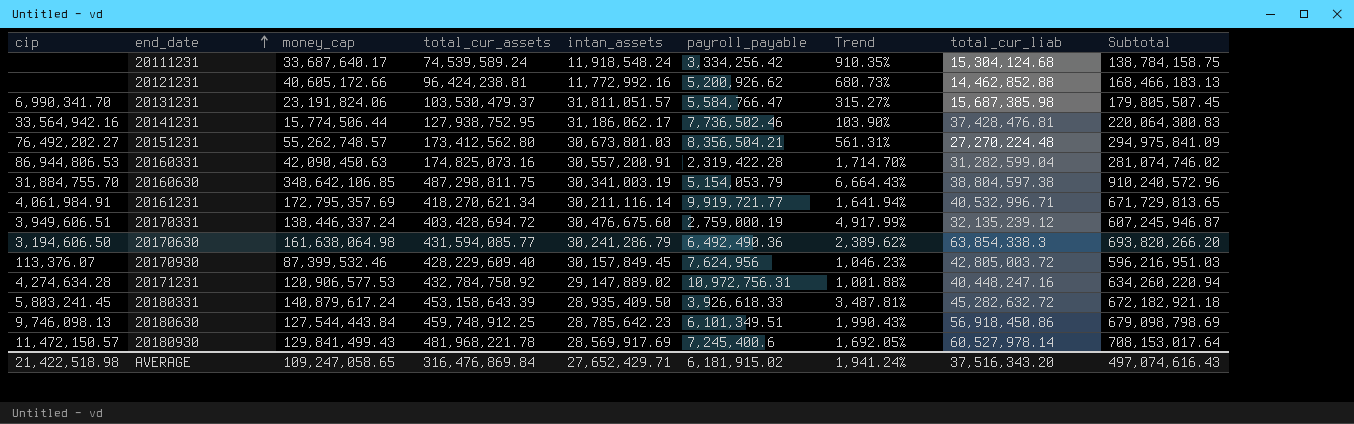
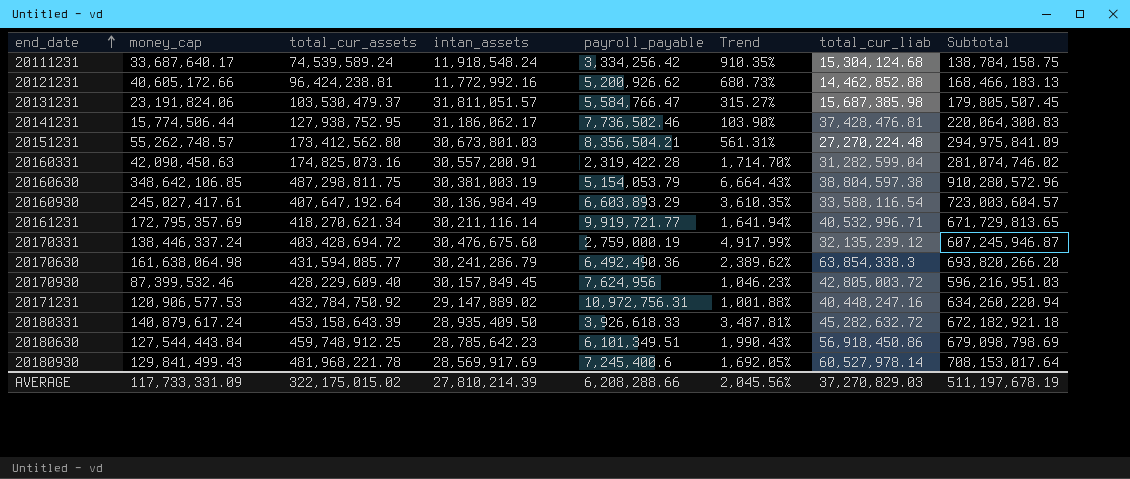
column cip | position: 1 -> none
20160630 | intan_assets: 30,341,003.19 -> 30,381,003.19
20160630 | Subtotal: 910,240,572.96 -> 910,280,572.96
row 20160930: none -> 245,027,417.61 | 407,647,192.64 | 30,136,984.49 | 6,603,893.29 | 3,610.35% | 33,588,116.54 | 723,003,604.57
AVERAGE | money_cap: 109,247,058.65 -> 117,733,331.09
AVERAGE | total_cur_assets: 316,476,869.84 -> 322,175,015.02
AVERAGE | intan_assets: 27,652,429.71 -> 27,810,214.39
AVERAGE | payroll_payable: 6,181,915.02 -> 6,208,288.66
AVERAGE | Trend: 1,941.24% -> 2,045.56%
AVERAGE | total_cur_liab: 37,516,343.20 -> 37,270,829.03
AVERAGE | Subtotal: 497,074,616.43 -> 511,197,678.19

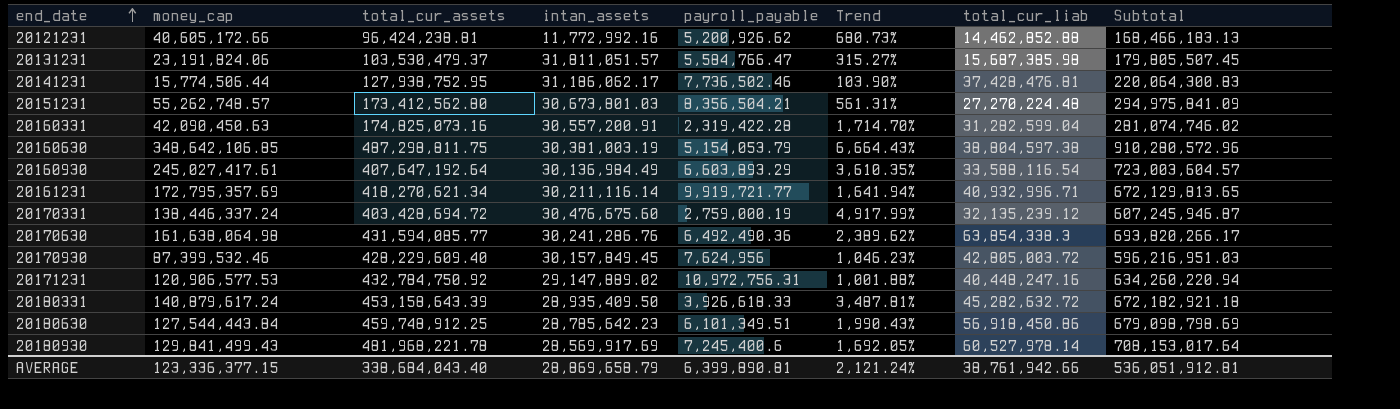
row 20111231: 33,687,640.17 | 74,539,589.24 | 11,918,548.24 | 3,334,256.42 | 910.35% | 15,304,124.68 | 138,784,158.75 -> none
20161231 | total_cur_liab: 40,532,996.71 -> 40,932,996.71
20161231 | Subtotal: 671,729,813.65 -> 672,129,813.65
20170630 | intan_assets: 30,241,286.79 -> 30,241,286.76
20170630 | Subtotal: 693,820,266.20 -> 693,820,266.17
AVERAGE | money_cap: 117,733,331.09 -> 123,336,377.15
AVERAGE | total_cur_assets: 322,175,015.02 -> 338,684,043.40
AVERAGE | intan_assets: 27,810,214.39 -> 28,869,658.79
AVERAGE | payroll_payable: 6,208,288.66 -> 6,399,890.81
AVERAGE | Trend: 2,045.56% -> 2,121.24%
AVERAGE | total_cur_liab: 37,270,829.03 -> 38,761,942.66
AVERAGE | Subtotal: 511,197,678.19 -> 536,051,912.81

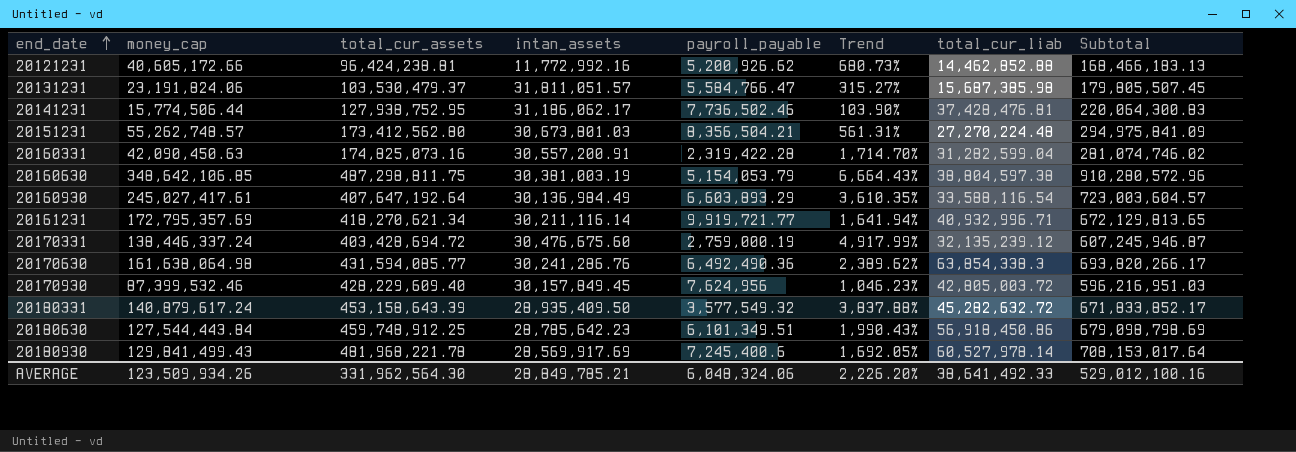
row 20171231: 120,906,577.53 | 432,784,750.92 | 29,147,889.02 | 10,972,756.31 | 1,001.88% | 40,448,247.16 | 634,260,220.94 -> none
20180331 | payroll_payable: 3,926,618.33 -> 3,577,549.32
20180331 | Trend: 3,487.81% -> 3,837.88%
20180331 | Subtotal: 672,182,921.18 -> 671,833,852.17
AVERAGE | money_cap: 123,336,377.15 -> 123,509,934.26
AVERAGE | total_cur_assets: 338,684,043.40 -> 331,962,564.30
AVERAGE | intan_assets: 28,869,658.79 -> 28,849,785.21
AVERAGE | payroll_payable: 6,399,890.81 -> 6,048,324.06
AVERAGE | Trend: 2,121.24% -> 2,226.20%
AVERAGE | total_cur_liab: 38,761,942.66 -> 38,641,492.33
AVERAGE | Subtotal: 536,051,912.81 -> 529,012,100.16

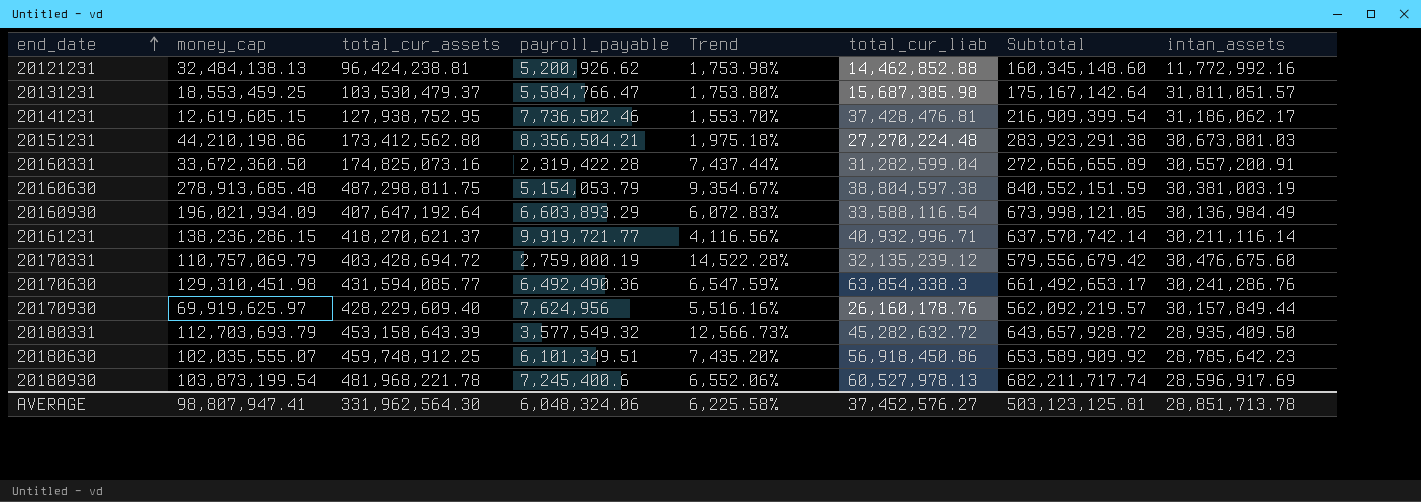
column Trend | formula: ([money_cap] - [payroll_payable]) / [payroll_payable] -> ([total_cur_assets] - [payroll_payable]) / [payroll_payable]
column intan_assets | position: 4 -> 8
20121231 | money_cap: 40,605,172.66 -> 32,484,138.13
20121231 | Subtotal: 168,466,183.13 -> 160,345,148.60
20131231 | money_cap: 23,191,824.06 -> 18,553,459.25
20131231 | Subtotal: 179,805,507.45 -> 175,167,142.64
20141231 | money_cap: 15,774,506.44 -> 12,619,605.15
20141231 | Subtotal: 220,064,300.83 -> 216,909,399.54
20151231 | money_cap: 55,262,748.57 -> 44,210,198.86
20151231 | Subtotal: 294,975,841.09 -> 283,923,291.38
20160331 | money_cap: 42,090,450.63 -> 33,672,360.50
20160331 | Subtotal: 281,074,746.02 -> 272,656,655.89
20160630 | money_cap: 348,642,106.85 -> 278,913,685.48
20160630 | Subtotal: 910,280,572.96 -> 840,552,151.59
20160930 | money_cap: 245,027,417.61 -> 196,021,934.09
20160930 | Subtotal: 723,003,604.57 -> 673,998,121.05
20161231 | money_cap: 172,795,357.69 -> 138,236,286.15
20161231 | total_cur_assets: 418,270,621.34 -> 418,270,621.37
20161231 | Subtotal: 672,129,813.65 -> 637,570,742.14
20170331 | money_cap: 138,446,337.24 -> 110,757,069.79
20170331 | Subtotal: 607,245,946.87 -> 579,556,679.42
20170630 | money_cap: 161,638,064.98 -> 129,310,451.98
20170630 | Subtotal: 693,820,266.17 -> 661,492,653.17
20170930 | money_cap: 87,399,532.46 -> 69,919,625.97
20170930 | total_cur_liab: 42,805,003.72 -> 26,160,178.76
20170930 | Subtotal: 596,216,951.03 -> 562,092,219.57
20170930 | intan_assets: 30,157,849.45 -> 30,157,849.44
20180331 | money_cap: 140,879,617.24 -> 112,703,693.79
20180331 | Subtotal: 671,833,852.17 -> 643,657,928.72
20180630 | money_cap: 127,544,443.84 -> 102,035,555.07
20180630 | Subtotal: 679,098,798.69 -> 653,589,909.92
20180930 | money_cap: 129,841,499.43 -> 103,873,199.54
20180930 | total_cur_liab: 60,527,978.14 -> 60,527,978.13
20180930 | Subtotal: 708,153,017.64 -> 682,211,717.74
20180930 | intan_assets: 28,569,917.69 -> 28,596,917.69
AVERAGE | money_cap: 123,509,934.26 -> 98,807,947.41
AVERAGE | Trend: 2,226.20% -> 6,225.58%
AVERAGE | total_cur_liab: 38,641,492.33 -> 37,452,576.27
AVERAGE | Subtotal: 529,012,100.16 -> 503,123,125.81
AVERAGE | intan_assets: 28,849,785.21 -> 28,851,713.78

